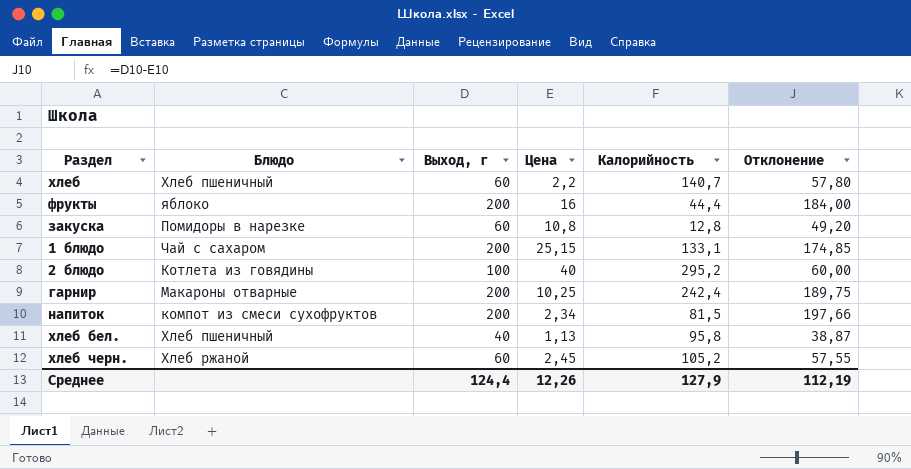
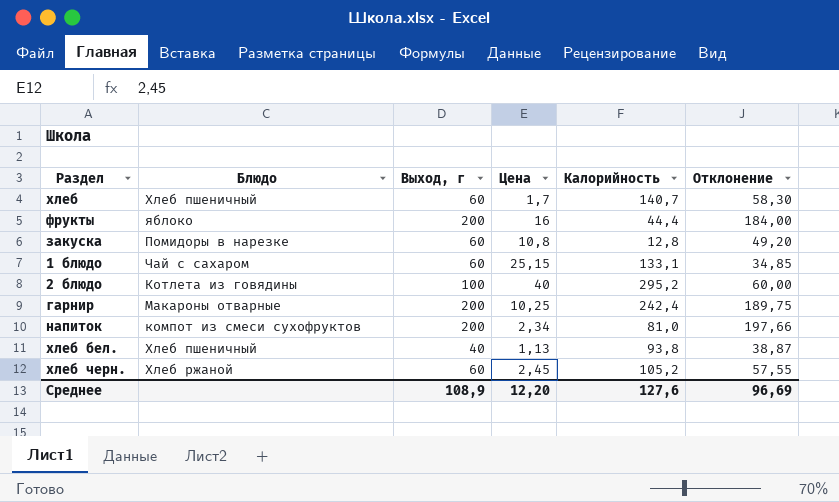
хлеб | Цена: 2,2 -> 1,7
хлеб | Отклонение: 57,80 -> 58,30
1 блюдо | Выход, г: 200 -> 60
1 блюдо | Отклонение: 174,85 -> 34,85
напиток | Калорийность: 81,5 -> 81,0
хлеб бел. | Калорийность: 95,8 -> 93,8
Среднее | Выход, г: 124,4 -> 108,9
Среднее | Цена: 12,26 -> 12,20
Среднее | Калорийность: 127,9 -> 127,6
Среднее | Отклонение: 112,19 -> 96,69

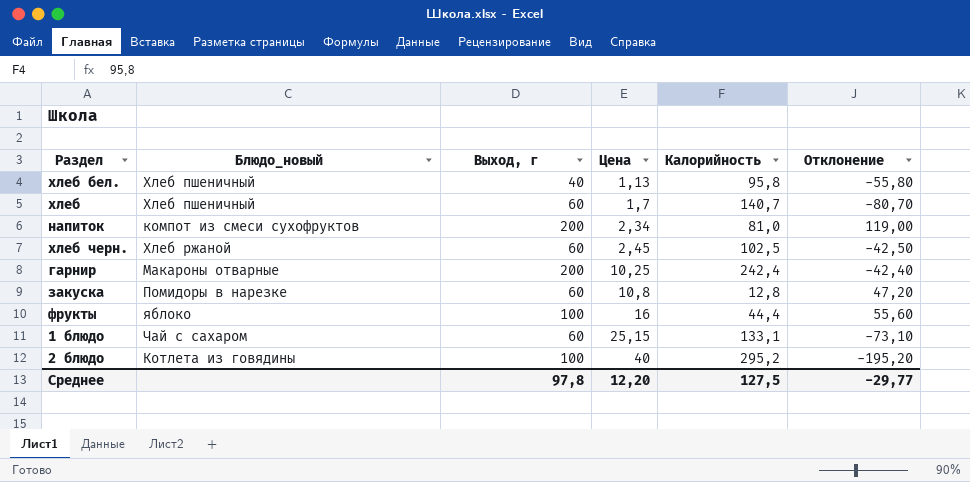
row order: none -> Цена ascending
column name: Блюдо -> Блюдо_новый
column Отклонение | formula: [Выход, г] - [Цена] -> [Выход, г] - [Калорийность]
хлеб бел. | Калорийность: 93,8 -> 95,8
хлеб черн. | Калорийность: 105,2 -> 102,5
фрукты | Выход, г: 200 -> 100
Среднее | Выход, г: 108,9 -> 97,8
Среднее | Калорийность: 127,6 -> 127,5
Среднее | Отклонение: 96,69 -> -29,77

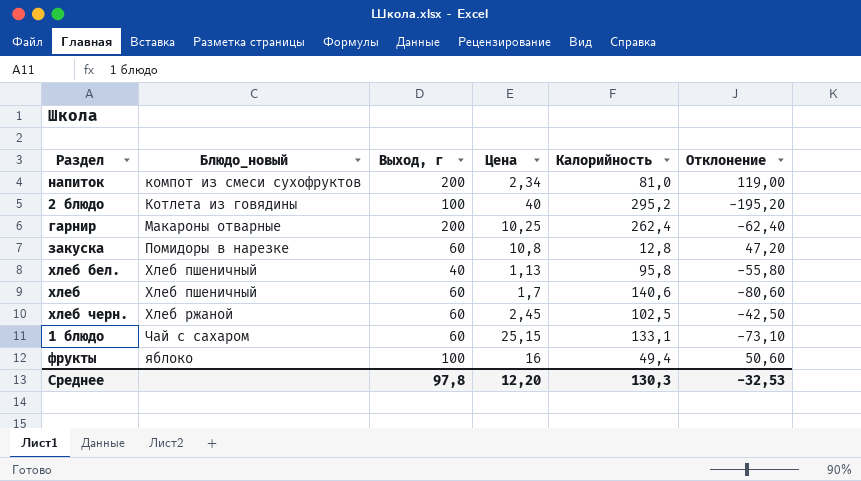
row order: Цена ascending -> Блюдо_новый ascending
гарнир | Калорийность: 242,4 -> 262,4
гарнир | Отклонение: -42,40 -> -62,40
хлеб | Калорийность: 140,7 -> 140,6
хлеб | Отклонение: -80,70 -> -80,60
фрукты | Калорийность: 44,4 -> 49,4
фрукты | Отклонение: 55,60 -> 50,60
Среднее | Калорийность: 127,5 -> 130,3
Среднее | Отклонение: -29,77 -> -32,53

